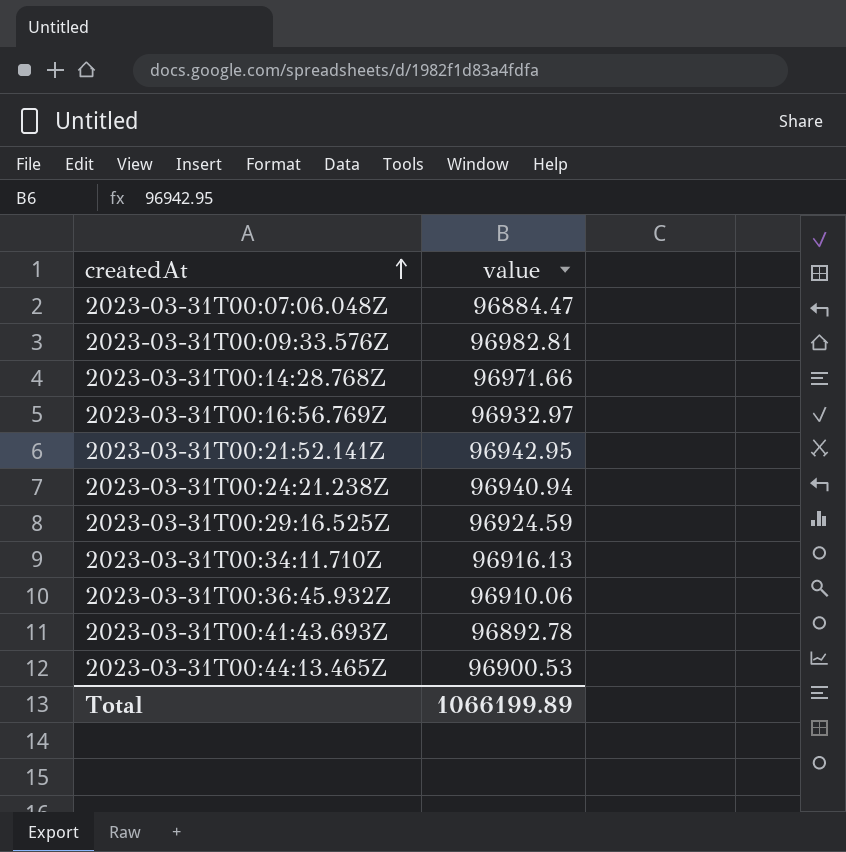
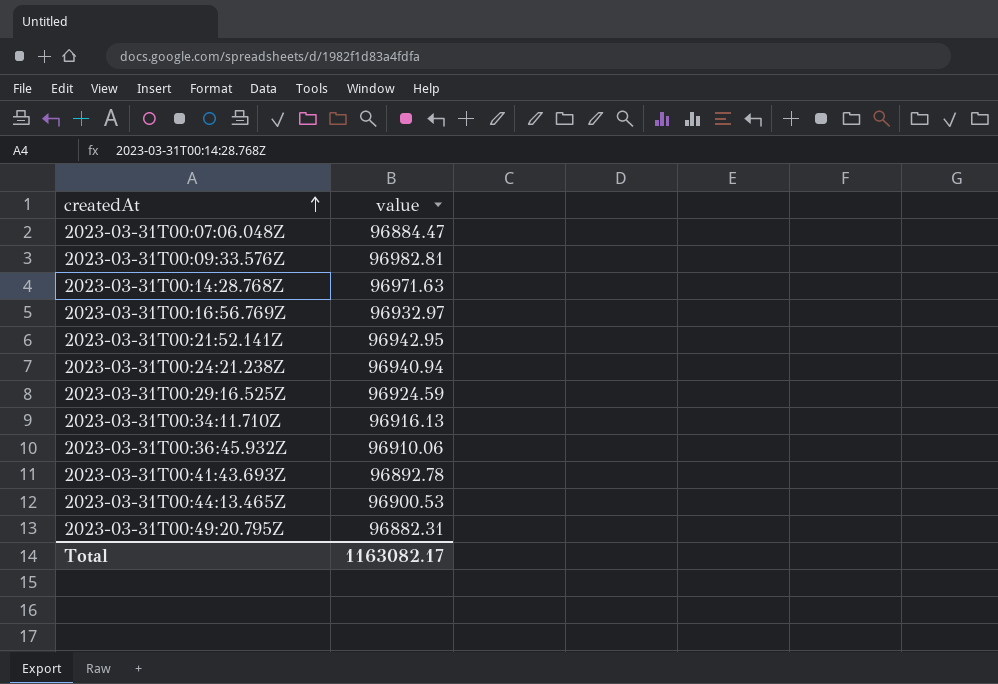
2023-03-31T00:14:28.768Z | value: 96971.66 -> 96971.63
row 2023-03-31T00:49:20.795Z: none -> 96882.31
Total | value: 1066199.89 -> 1163082.17

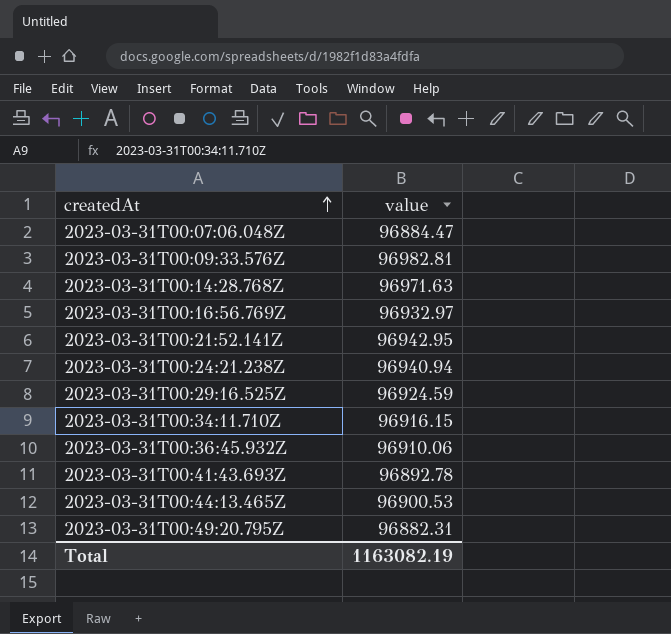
2023-03-31T00:34:11.710Z | value: 96916.13 -> 96916.15
Total | value: 1163082.17 -> 1163082.19

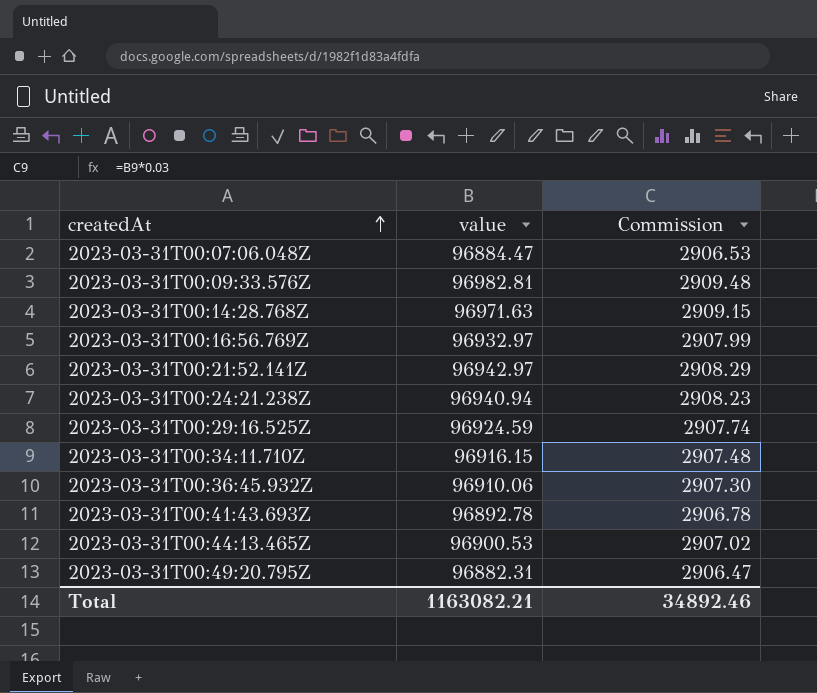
column Commission | formula: none -> [value] * 0.03
2023-03-31T00:21:52.141Z | value: 96942.95 -> 96942.97
Total | value: 1163082.19 -> 1163082.21

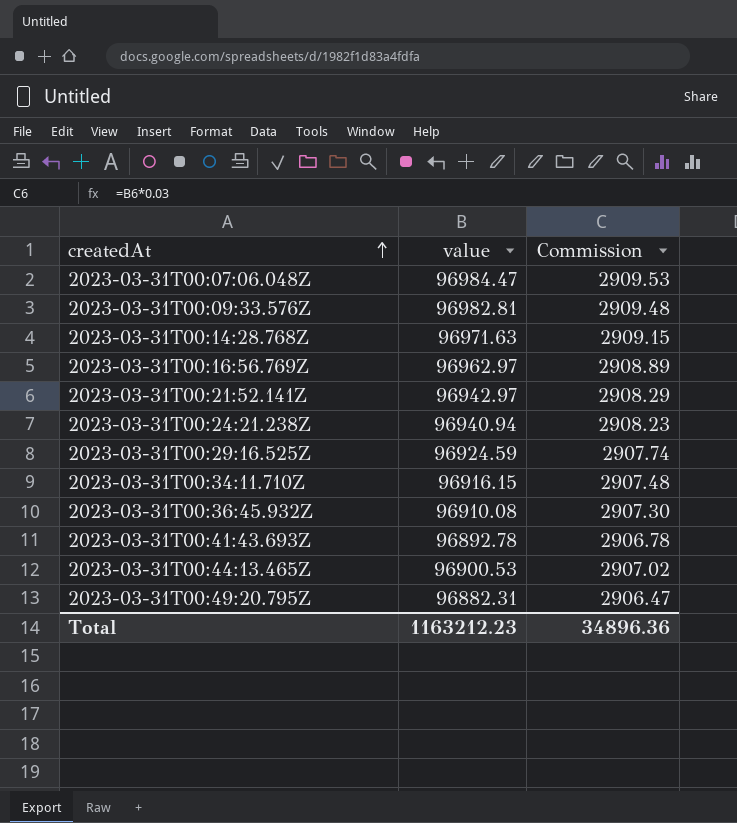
2023-03-31T00:07:06.048Z | value: 96884.47 -> 96984.47
2023-03-31T00:07:06.048Z | Commission: 2906.53 -> 2909.53
2023-03-31T00:16:56.769Z | value: 96932.97 -> 96962.97
2023-03-31T00:16:56.769Z | Commission: 2907.99 -> 2908.89
2023-03-31T00:36:45.932Z | value: 96910.06 -> 96910.08
Total | value: 1163082.21 -> 1163212.23
Total | Commission: 34892.46 -> 34896.36

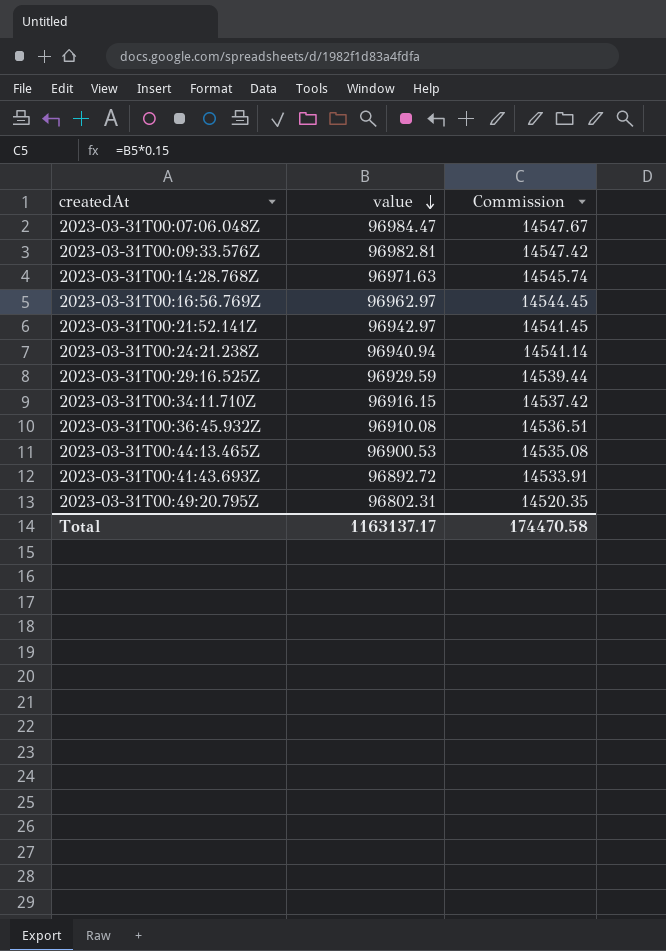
row order: createdAt ascending -> value descending
column Commission | formula: [value] * 0.03 -> [value] * 0.15
2023-03-31T00:29:16.525Z | value: 96924.59 -> 96929.59
2023-03-31T00:41:43.693Z | value: 96892.78 -> 96892.72
2023-03-31T00:49:20.795Z | value: 96882.31 -> 96802.31
Total | value: 1163212.23 -> 1163137.17
Total | Commission: 34896.36 -> 174470.58

